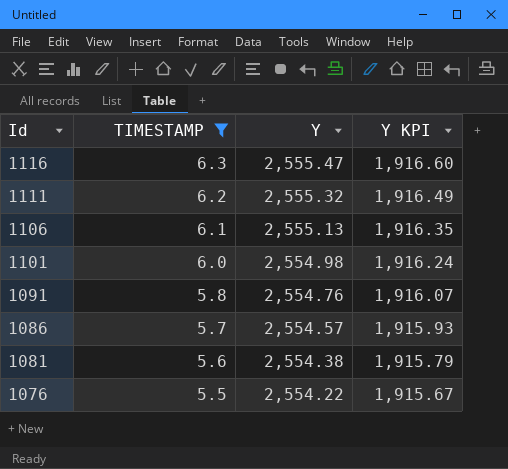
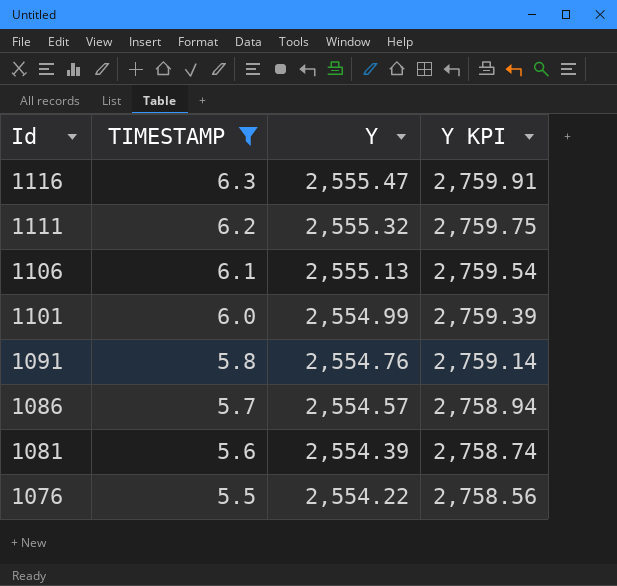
column Y KPI | formula: [Y] * 0.75 -> [Y] * 1.08
1101 | Y: 2,554.98 -> 2,554.99
1081 | Y: 2,554.38 -> 2,554.39

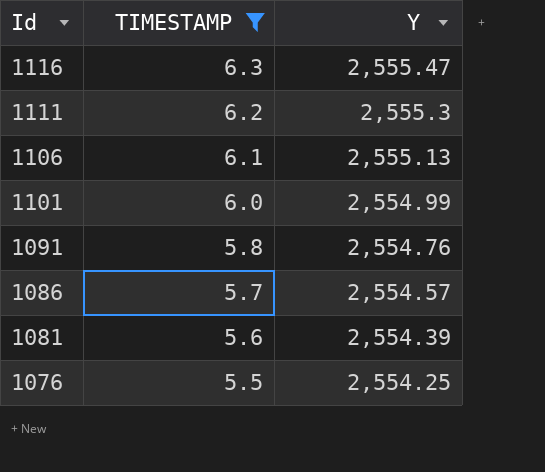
column Y KPI | formula: [Y] * 1.08 -> none
1111 | Y: 2,555.32 -> 2,555.3
1076 | Y: 2,554.22 -> 2,554.25

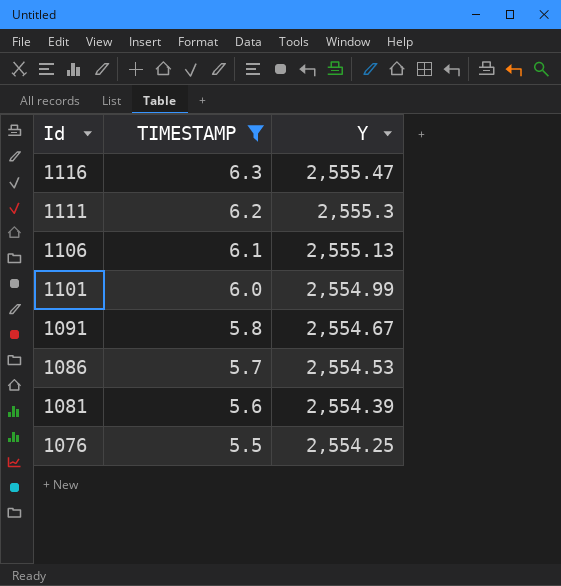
1091 | Y: 2,554.76 -> 2,554.67
1086 | Y: 2,554.57 -> 2,554.53

